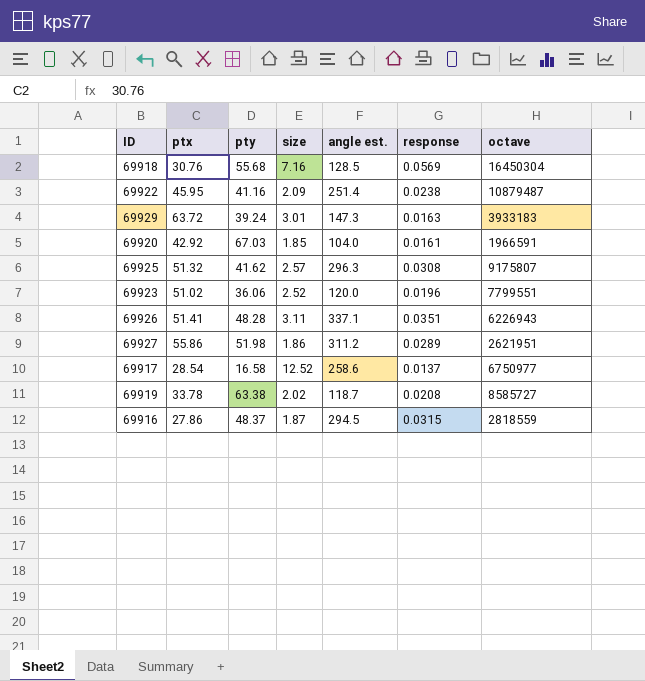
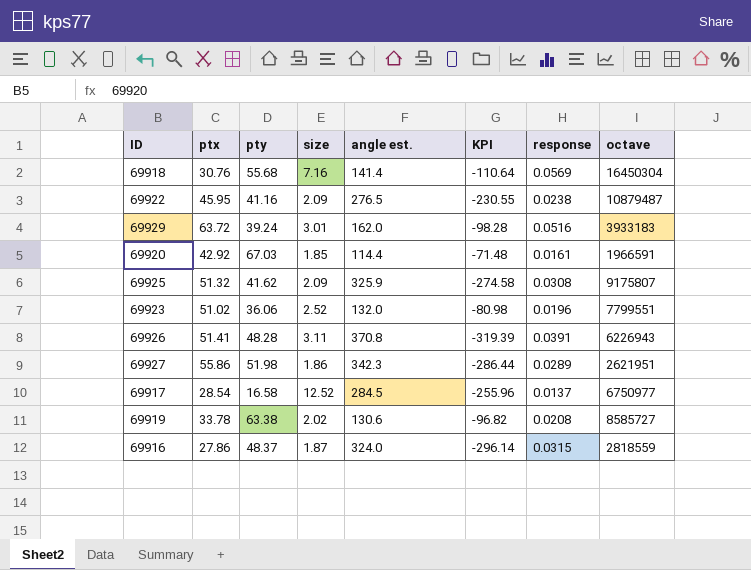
column KPI | formula: none -> [ptx] - [angle est.]
69918 | angle est.: 128.5 -> 141.4
69922 | angle est.: 251.4 -> 276.5
69929 | angle est.: 147.3 -> 162.0
69929 | response: 0.0163 -> 0.0516
69920 | angle est.: 104.0 -> 114.4
69925 | size: 2.57 -> 2.09
69925 | angle est.: 296.3 -> 325.9
69923 | angle est.: 120.0 -> 132.0
69926 | angle est.: 337.1 -> 370.8
69926 | response: 0.0351 -> 0.0391
69927 | angle est.: 311.2 -> 342.3
69917 | angle est.: 258.6 -> 284.5
69919 | angle est.: 118.7 -> 130.6
69916 | angle est.: 294.5 -> 324.0

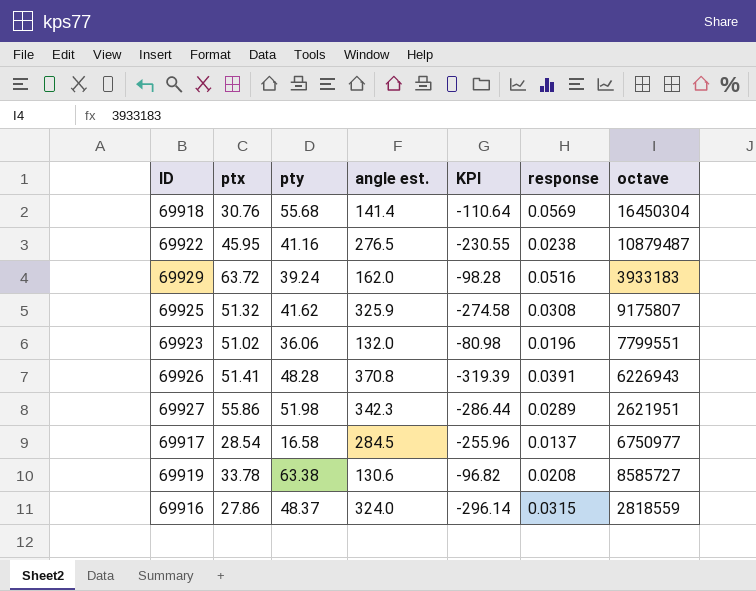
column size | position: 4 -> none
row 69920: 42.92 | 67.03 | 1.85 | 114.4 | -71.48 | 0.0161 | 1966591 -> none

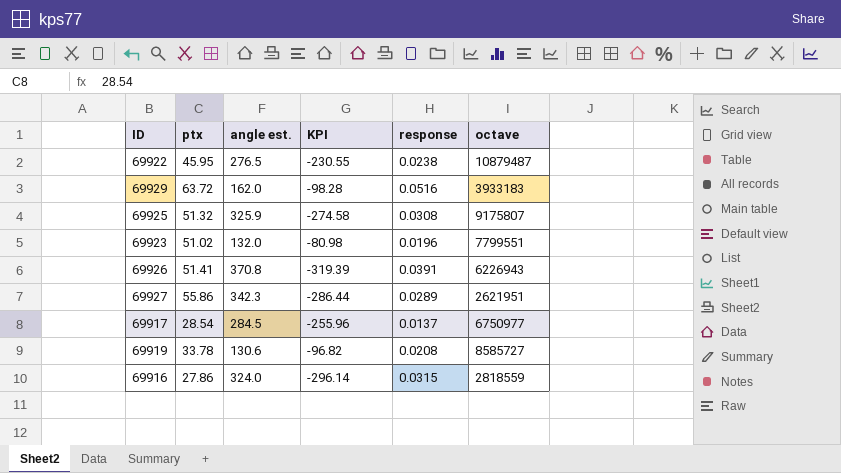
column pty | position: 3 -> none
row 69918: 30.76 | 55.68 | 141.4 | -110.64 | 0.0569 | 16450304 -> none

